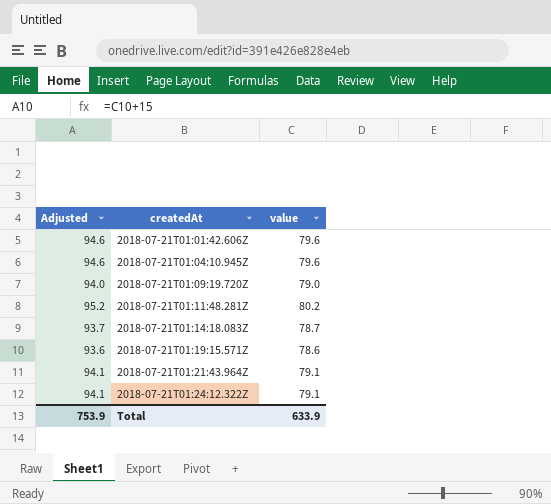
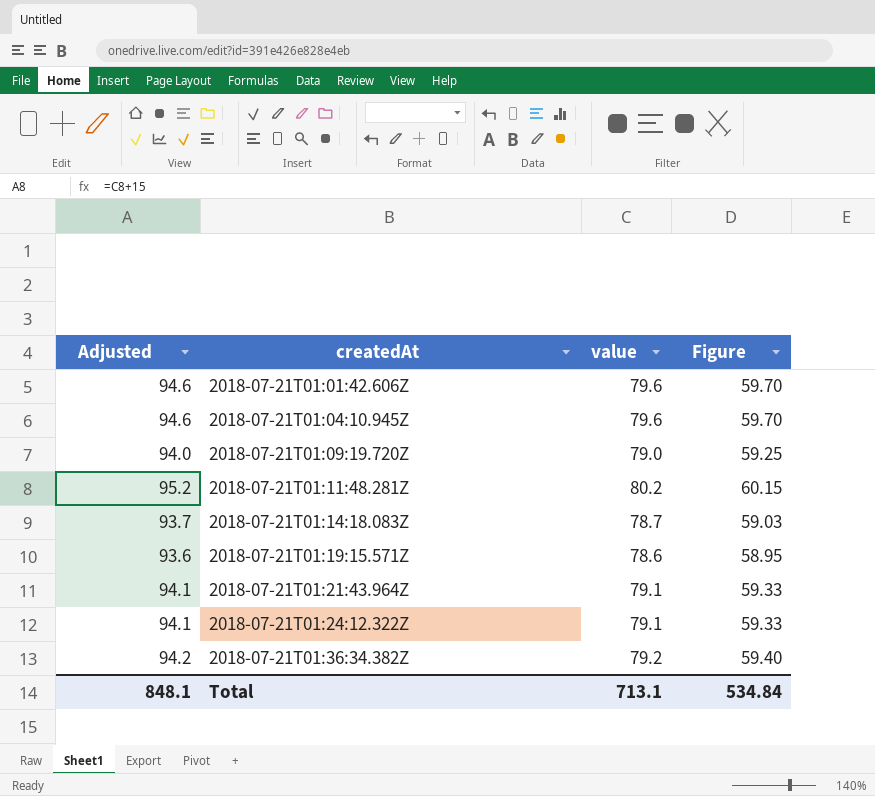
column Figure | formula: none -> [value] * 0.75
row 2018-07-21T01:36:34.382Z: none -> 94.2 | 79.2 | 59.40
Total | Adjusted: 753.9 -> 848.1
Total | value: 633.9 -> 713.1

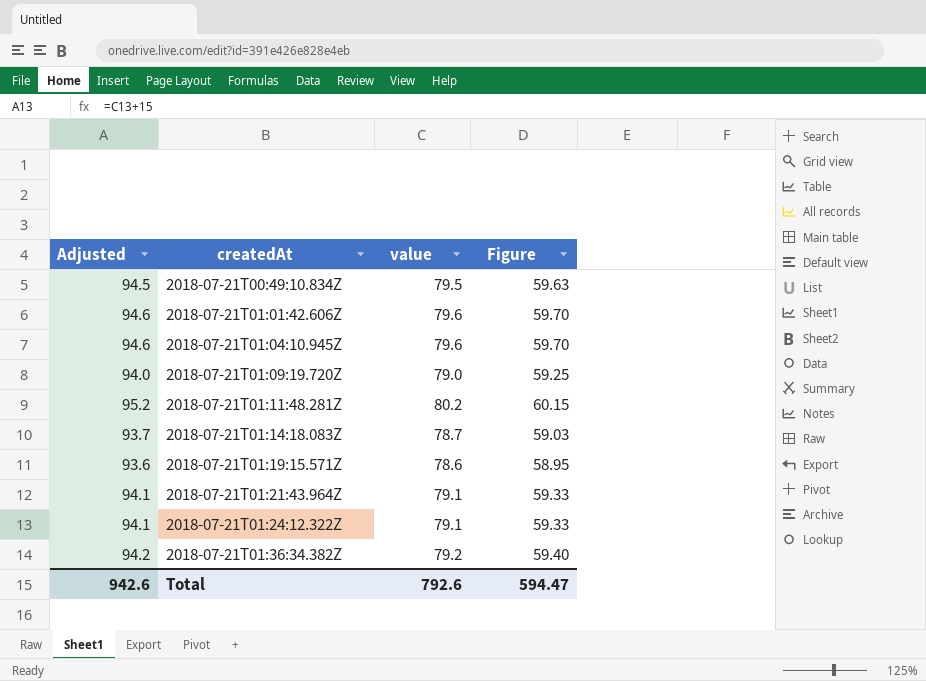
row 2018-07-21T00:49:10.834Z: none -> 94.5 | 79.5 | 59.63
Total | Adjusted: 848.1 -> 942.6
Total | value: 713.1 -> 792.6
Total | Figure: 534.84 -> 594.47

